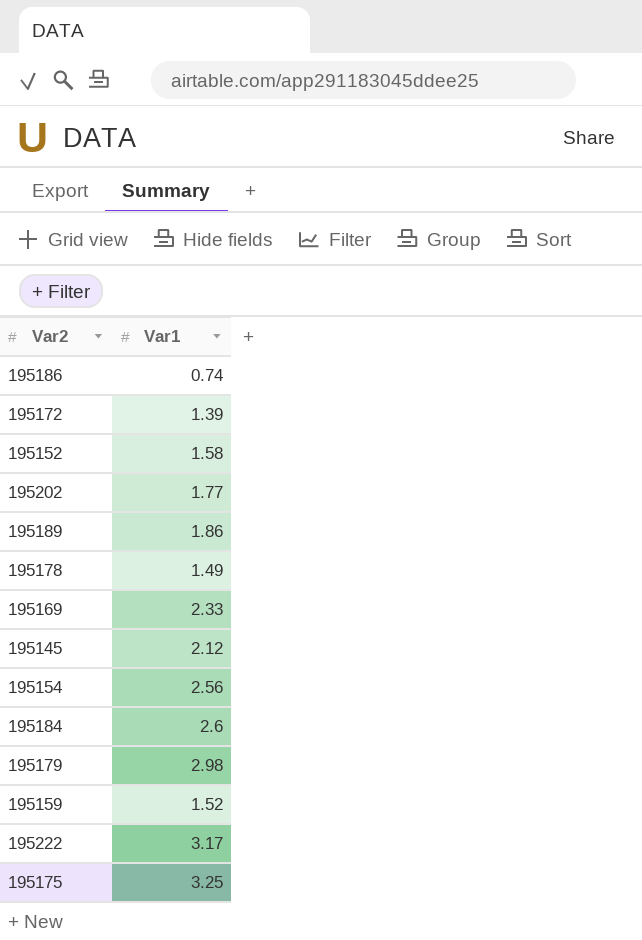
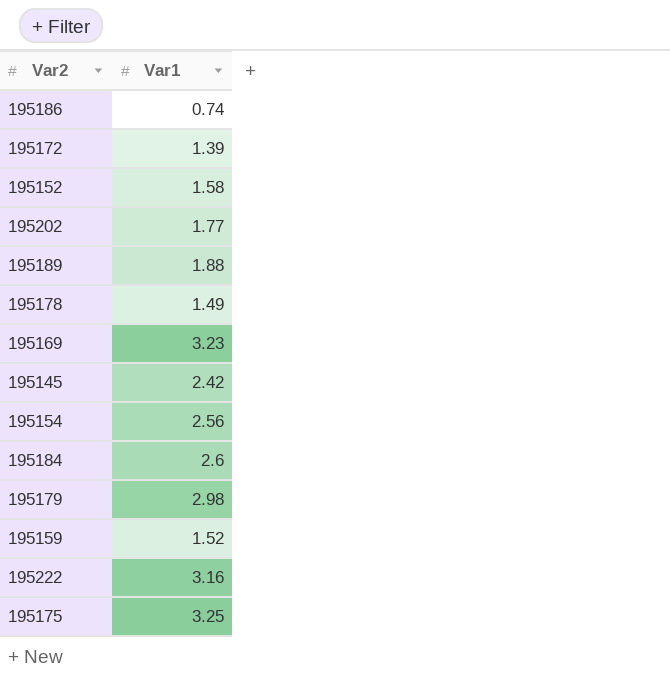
195189 | Var1: 1.86 -> 1.88
195169 | Var1: 2.33 -> 3.23
195145 | Var1: 2.12 -> 2.42
195222 | Var1: 3.17 -> 3.16

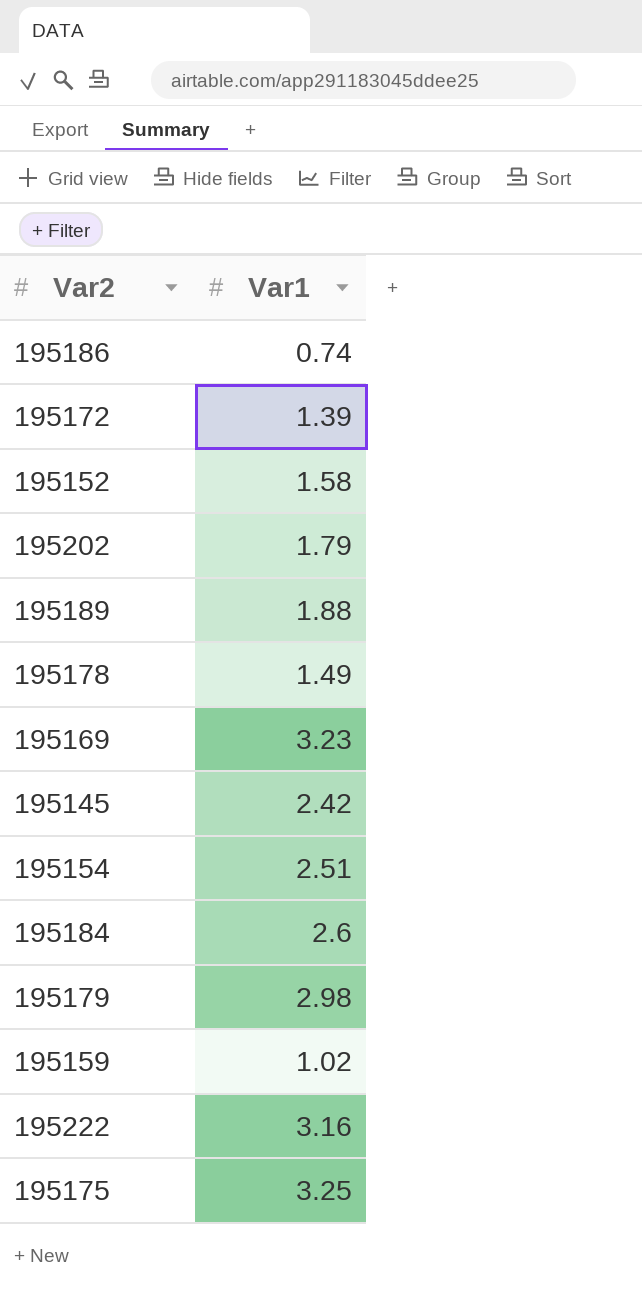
195202 | Var1: 1.77 -> 1.79
195154 | Var1: 2.56 -> 2.51
195159 | Var1: 1.52 -> 1.02

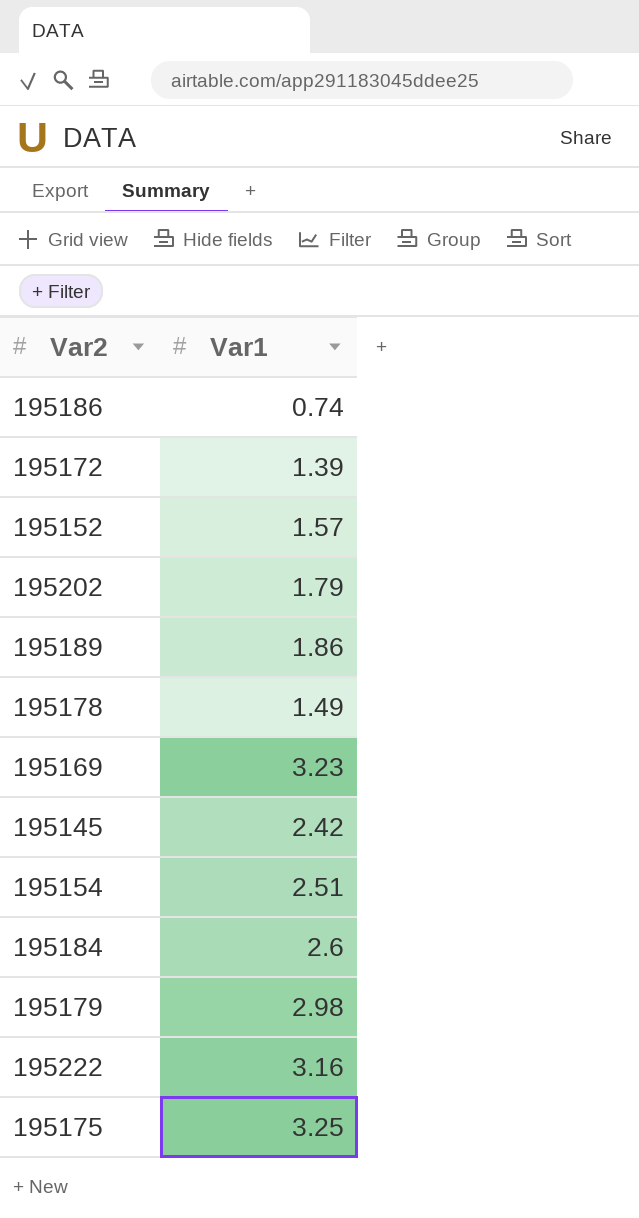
row 195159: 1.02 -> none
195152 | Var1: 1.58 -> 1.57
195189 | Var1: 1.88 -> 1.86

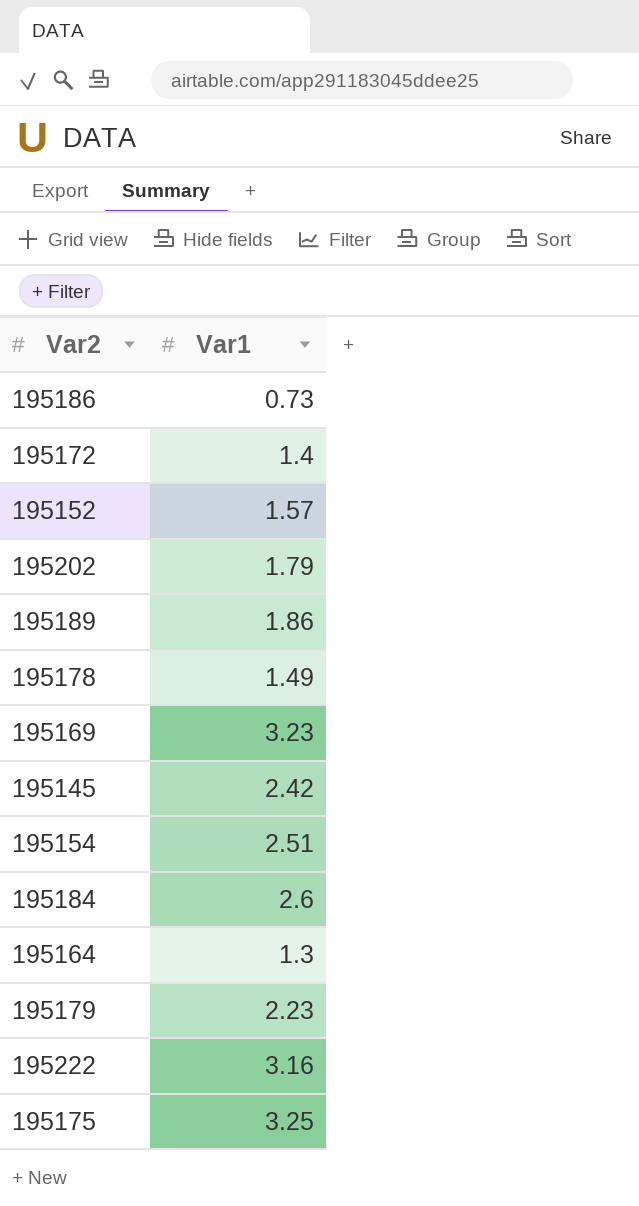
195186 | Var1: 0.74 -> 0.73
195172 | Var1: 1.39 -> 1.4
row 195164: none -> 1.3
195179 | Var1: 2.98 -> 2.23

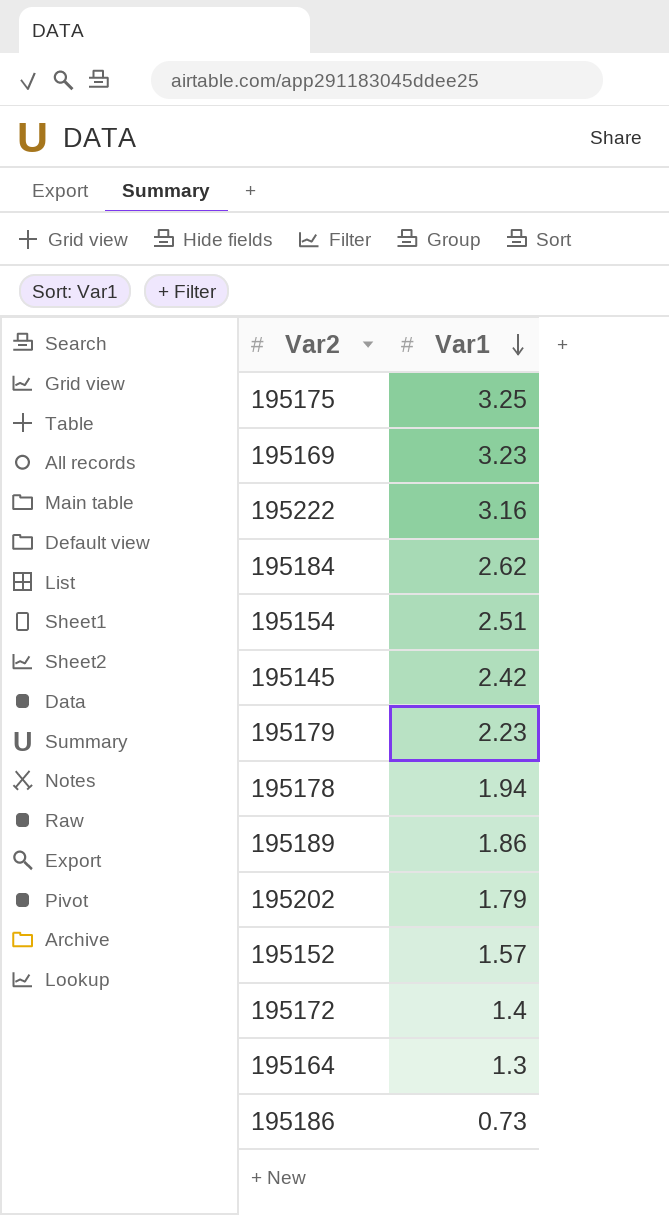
row order: none -> Var1 descending
195184 | Var1: 2.6 -> 2.62
195178 | Var1: 1.49 -> 1.94

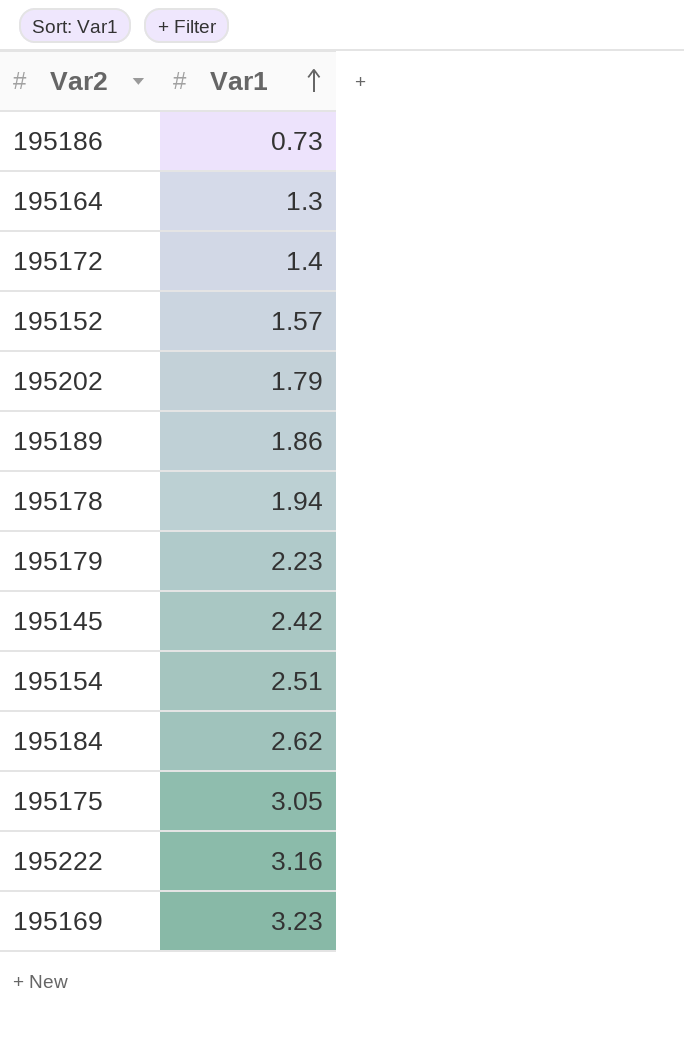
row order: Var1 descending -> Var1 ascending
195175 | Var1: 3.25 -> 3.05

